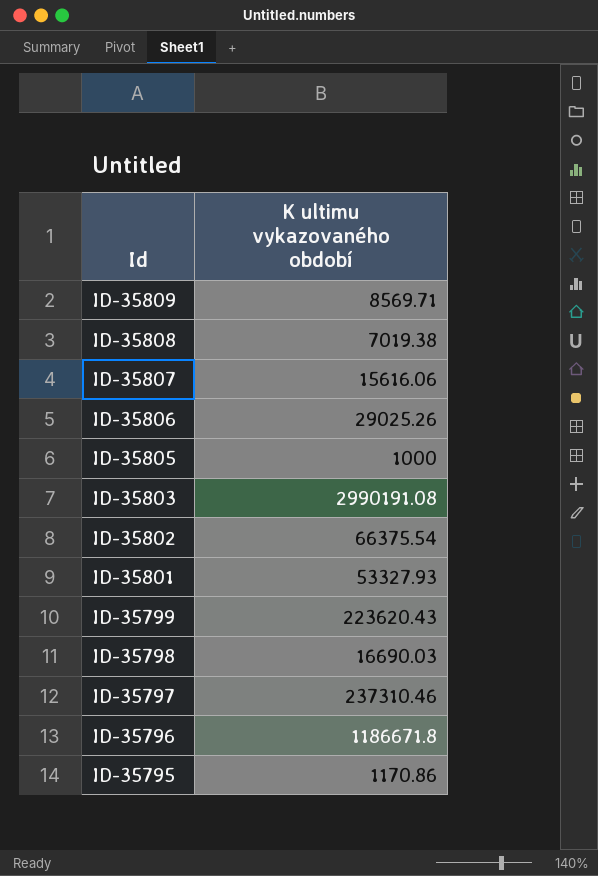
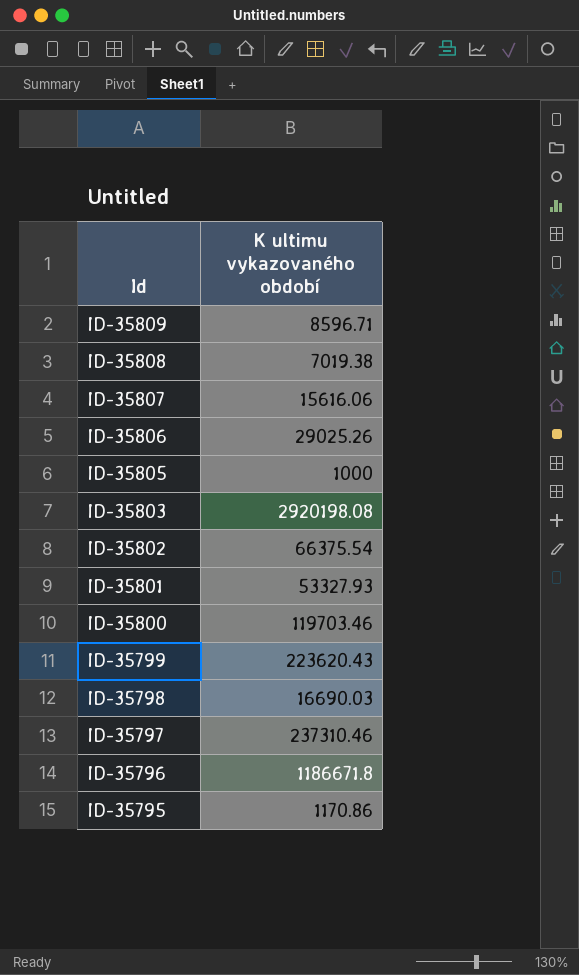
ID-35809 | K ultimu vykazovaného období: 8569.71 -> 8596.71
ID-35803 | K ultimu vykazovaného období: 2990191.08 -> 2920198.08
row ID-35800: none -> 119703.46

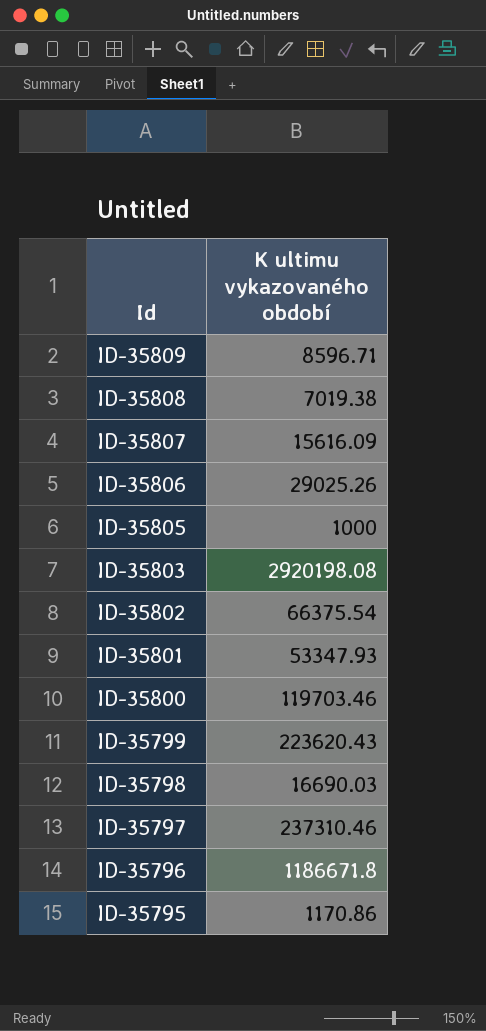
ID-35807 | K ultimu vykazovaného období: 15616.06 -> 15616.09
ID-35801 | K ultimu vykazovaného období: 53327.93 -> 53347.93

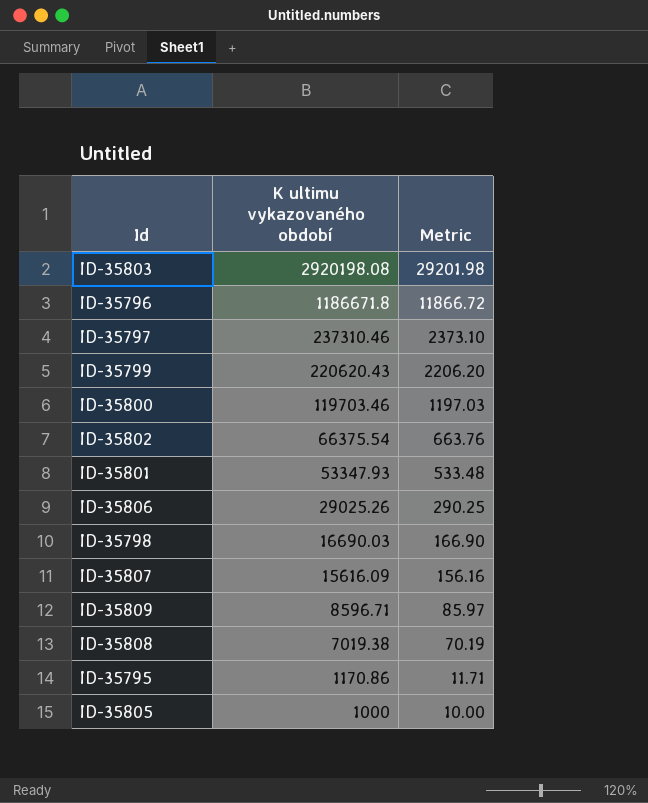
row order: Id descending -> K ultimu vykazovaného období descending
column Metric | formula: none -> [K ultimu vykazovaného období] * 0.01
ID-35799 | K ultimu vykazovaného období: 223620.43 -> 220620.43

